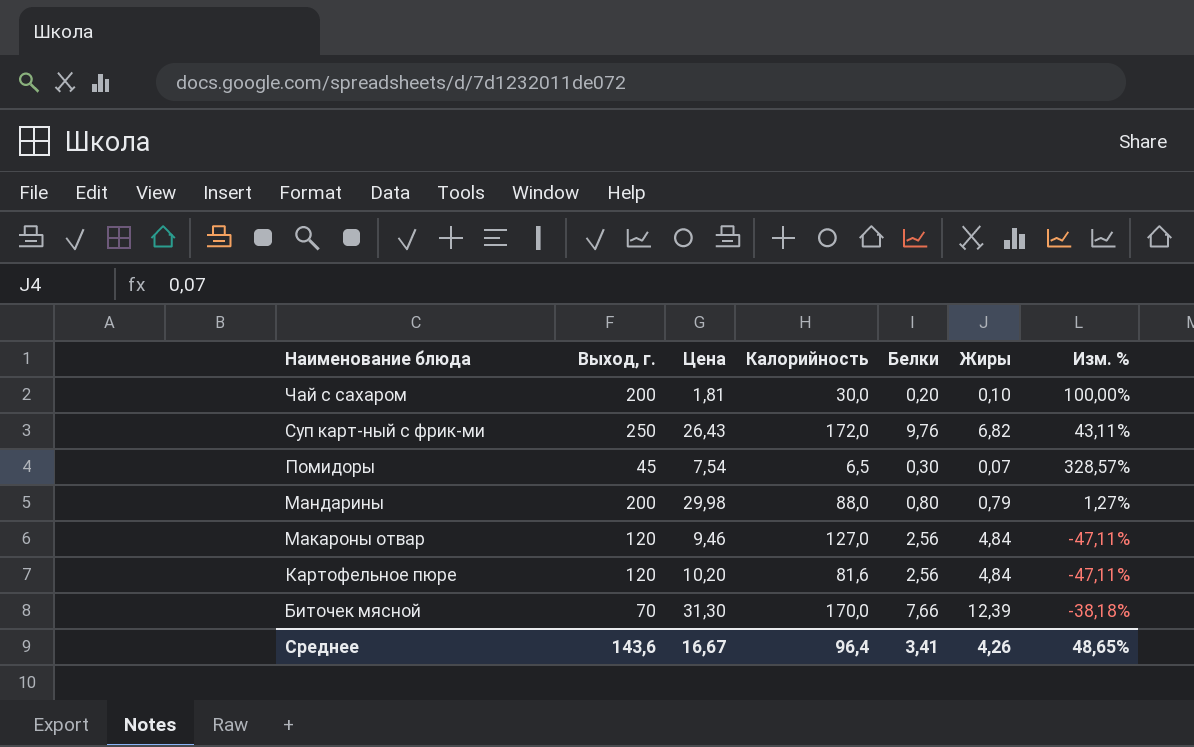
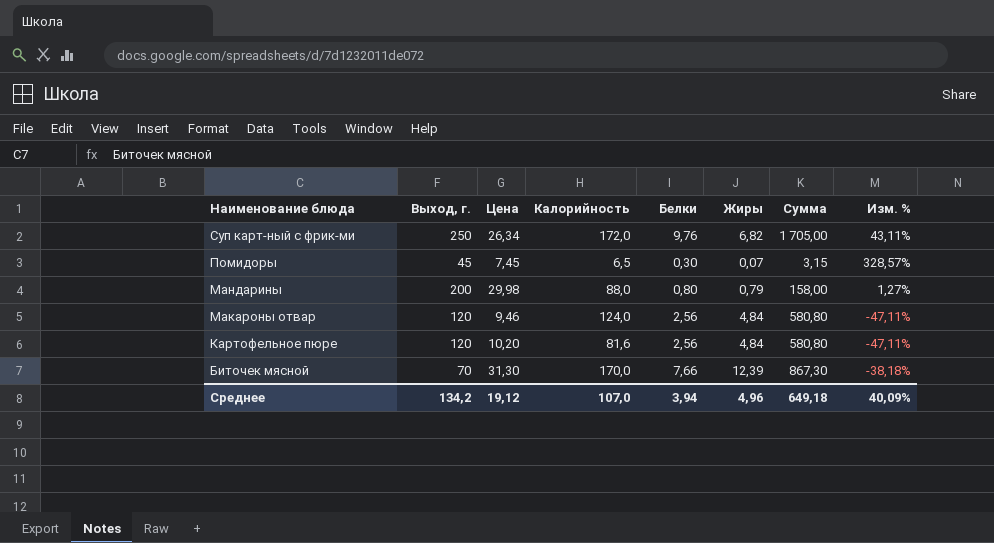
column Сумма | formula: none -> [Выход, г.] * [Жиры]
row Чай с сахаром: 200 | 1,81 | 30,0 | 0,20 | 0,10 | 100,00% -> none
Суп карт-ный с фрик-ми | Цена: 26,43 -> 26,34
Помидоры | Цена: 7,54 -> 7,45
Макароны отвар | Калорийность: 127,0 -> 124,0
Среднее | Выход, г.: 143,6 -> 134,2
Среднее | Цена: 16,67 -> 19,12
Среднее | Калорийность: 96,4 -> 107,0
Среднее | Белки: 3,41 -> 3,94
Среднее | Жиры: 4,26 -> 4,96
Среднее | Изм. %: 48,65% -> 40,09%

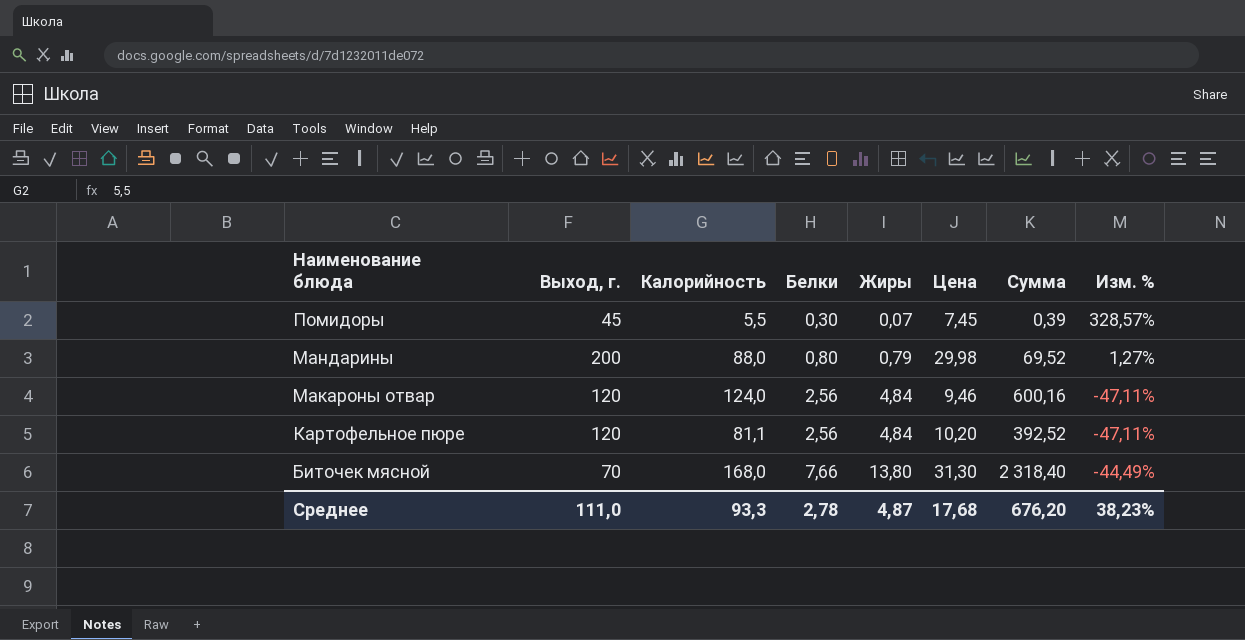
column Цена | position: 3 -> 6
column Сумма | formula: [Выход, г.] * [Жиры] -> [Калорийность] * [Жиры]
row Суп карт-ный с фрик-ми: 250 | 26,34 | 172,0 | 9,76 | 6,82 | 1 705,00 | 43,11% -> none
Помидоры | Калорийность: 6,5 -> 5,5
Картофельное пюре | Калорийность: 81,6 -> 81,1
Биточек мясной | Калорийность: 170,0 -> 168,0
Биточек мясной | Жиры: 12,39 -> 13,80
Биточек мясной | Изм. %: -38,18% -> -44,49%
Среднее | Выход, г.: 134,2 -> 111,0
Среднее | Калорийность: 107,0 -> 93,3
Среднее | Белки: 3,94 -> 2,78
Среднее | Жиры: 4,96 -> 4,87
Среднее | Цена: 19,12 -> 17,68
Среднее | Сумма: 649,18 -> 676,20
Среднее | Изм. %: 40,09% -> 38,23%

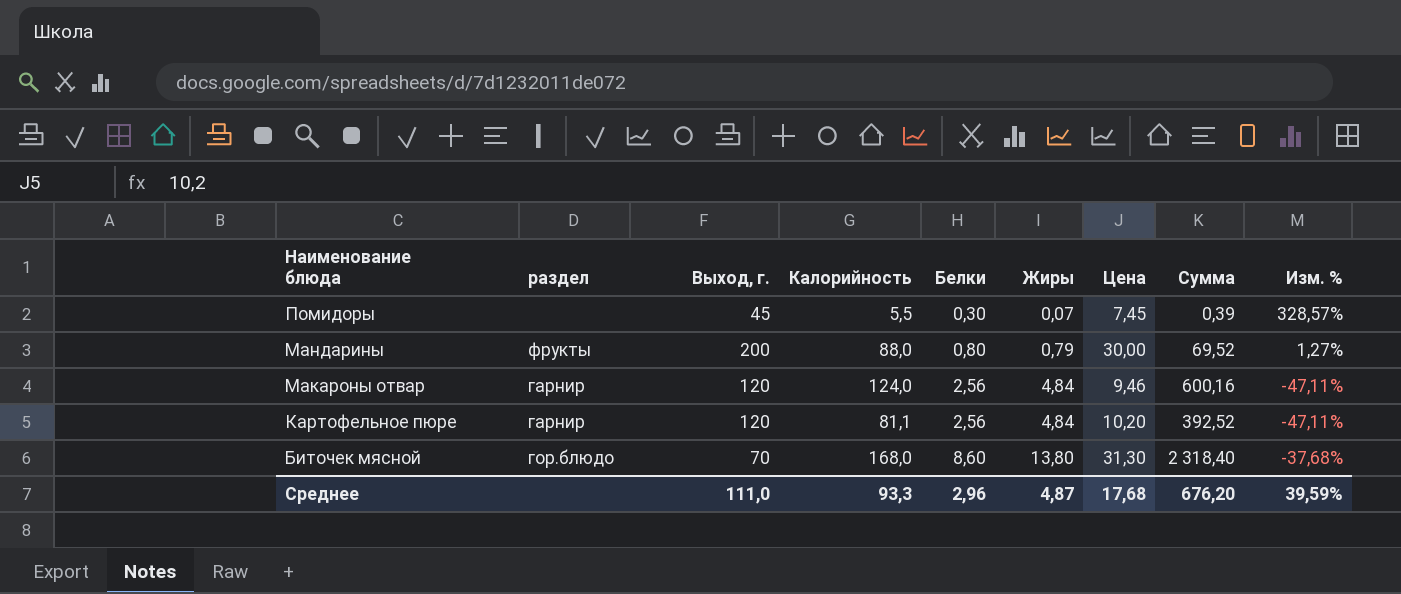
column раздел | position: none -> 2
Мандарины | Цена: 29,98 -> 30,00
Биточек мясной | Белки: 7,66 -> 8,60
Биточек мясной | Изм. %: -44,49% -> -37,68%
Среднее | Белки: 2,78 -> 2,96
Среднее | Изм. %: 38,23% -> 39,59%

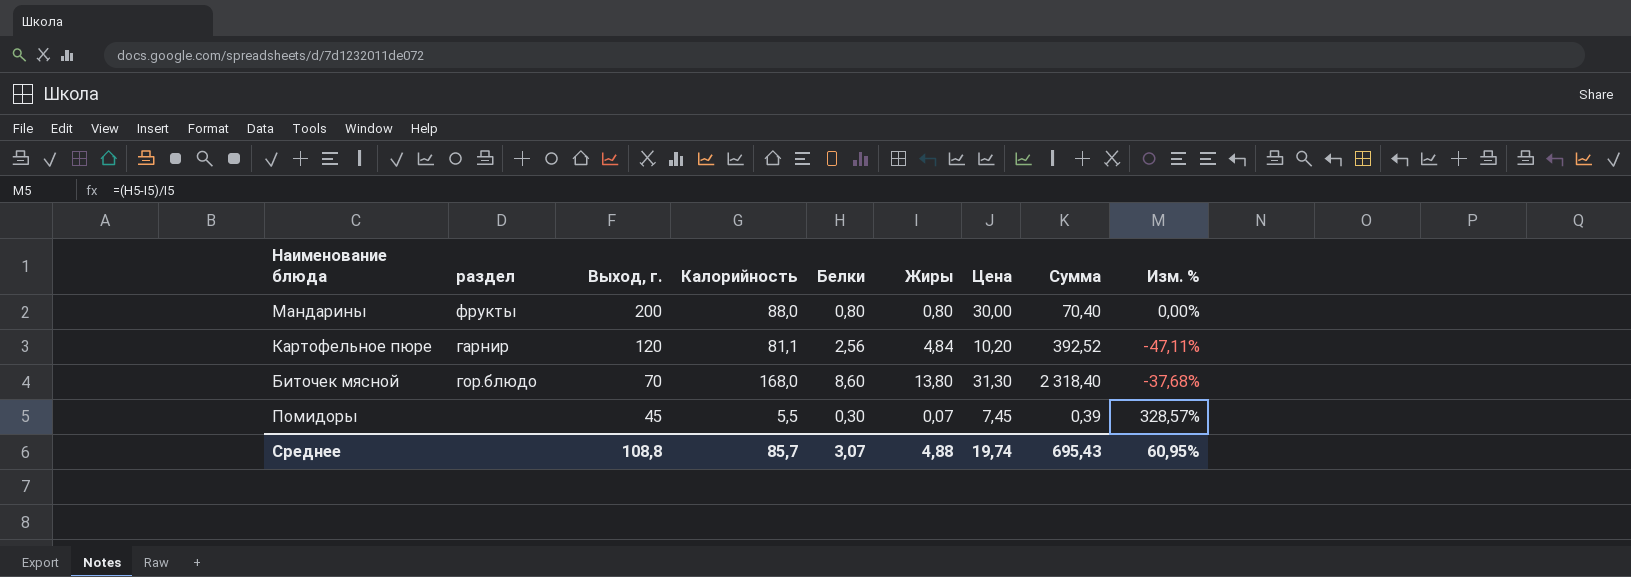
row order: Наименование блюда descending -> Выход, г. descending
row Макароны отвар: гарнир | 120 | 124,0 | 2,56 | 4,84 | 9,46 | 600,16 | -47,11% -> none
Мандарины | Жиры: 0,79 -> 0,80
Мандарины | Сумма: 69,52 -> 70,40
Мандарины | Изм. %: 1,27% -> 0,00%
Среднее | Выход, г.: 111,0 -> 108,8
Среднее | Калорийность: 93,3 -> 85,7
Среднее | Белки: 2,96 -> 3,07
Среднее | Жиры: 4,87 -> 4,88
Среднее | Цена: 17,68 -> 19,74
Среднее | Сумма: 676,20 -> 695,43
Среднее | Изм. %: 39,59% -> 60,95%

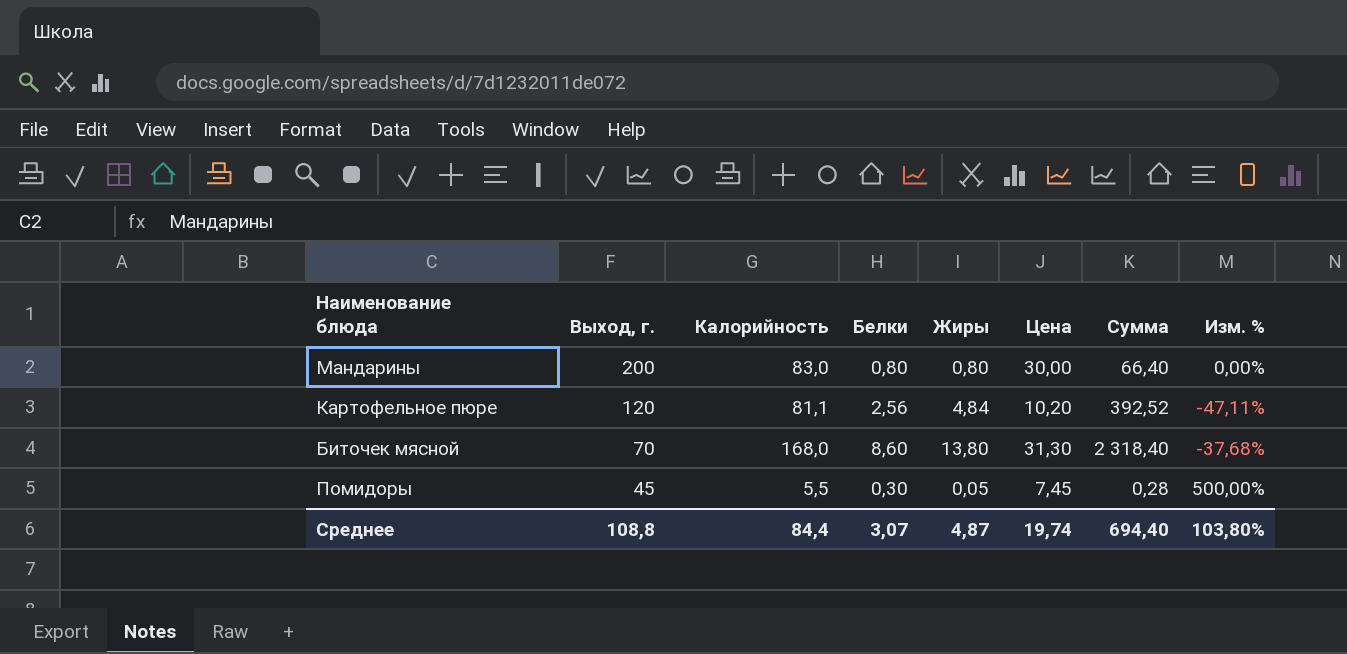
column раздел | position: 2 -> none
Мандарины | Калорийность: 88,0 -> 83,0
Мандарины | Сумма: 70,40 -> 66,40
Помидоры | Жиры: 0,07 -> 0,05
Помидоры | Сумма: 0,39 -> 0,28
Помидоры | Изм. %: 328,57% -> 500,00%
Среднее | Калорийность: 85,7 -> 84,4
Среднее | Жиры: 4,88 -> 4,87
Среднее | Сумма: 695,43 -> 694,40
Среднее | Изм. %: 60,95% -> 103,80%

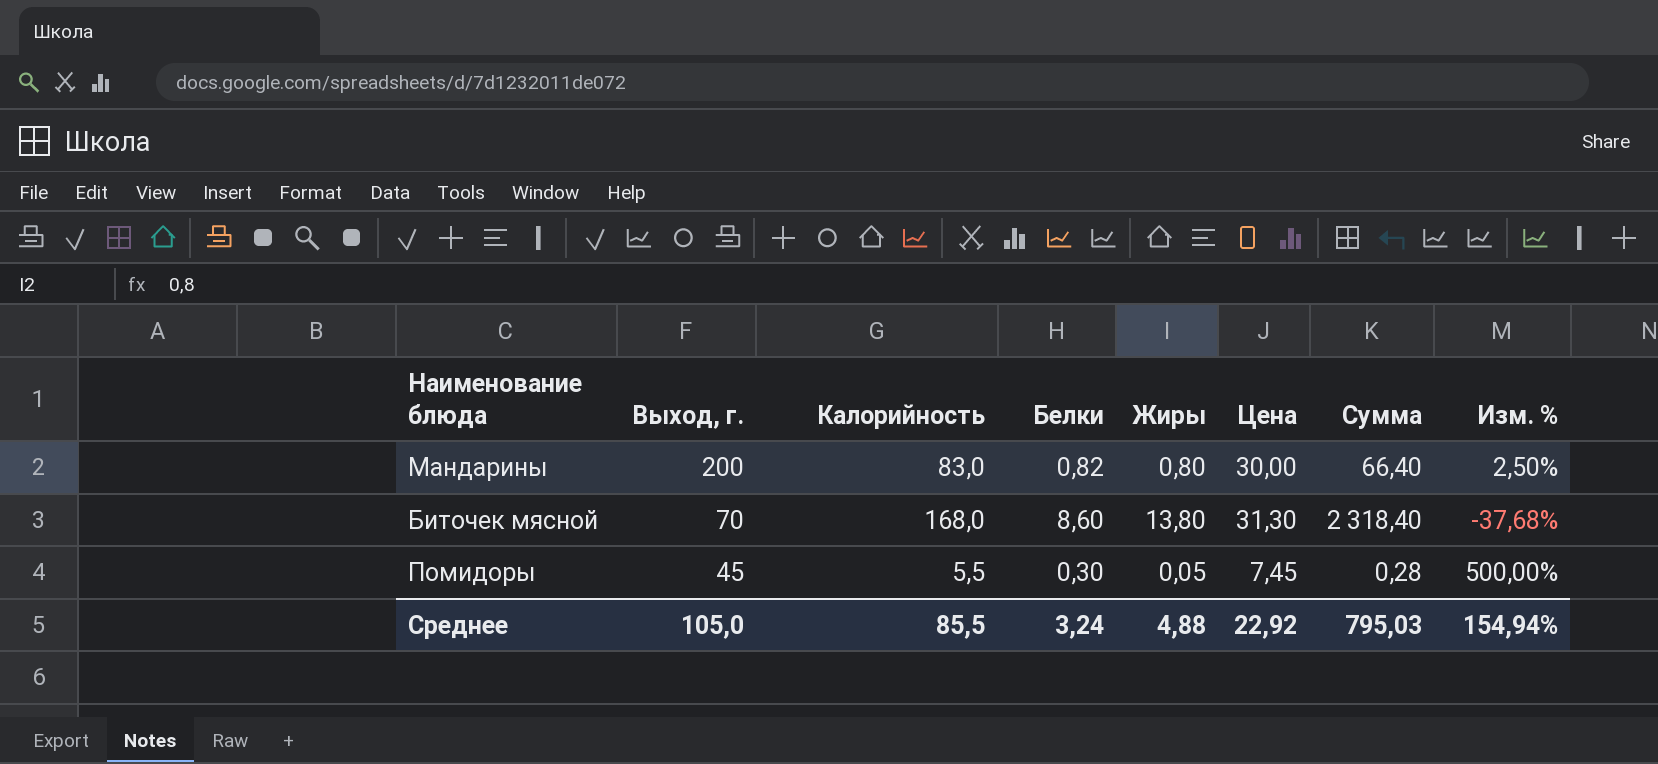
row Картофельное пюре: 120 | 81,1 | 2,56 | 4,84 | 10,20 | 392,52 | -47,11% -> none
Мандарины | Белки: 0,80 -> 0,82
Мандарины | Изм. %: 0,00% -> 2,50%
Среднее | Выход, г.: 108,8 -> 105,0
Среднее | Калорийность: 84,4 -> 85,5
Среднее | Белки: 3,07 -> 3,24
Среднее | Жиры: 4,87 -> 4,88
Среднее | Цена: 19,74 -> 22,92
Среднее | Сумма: 694,40 -> 795,03
Среднее | Изм. %: 103,80% -> 154,94%

